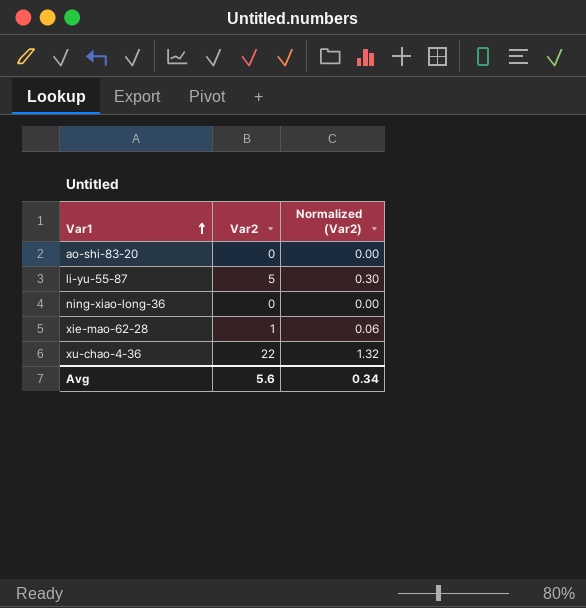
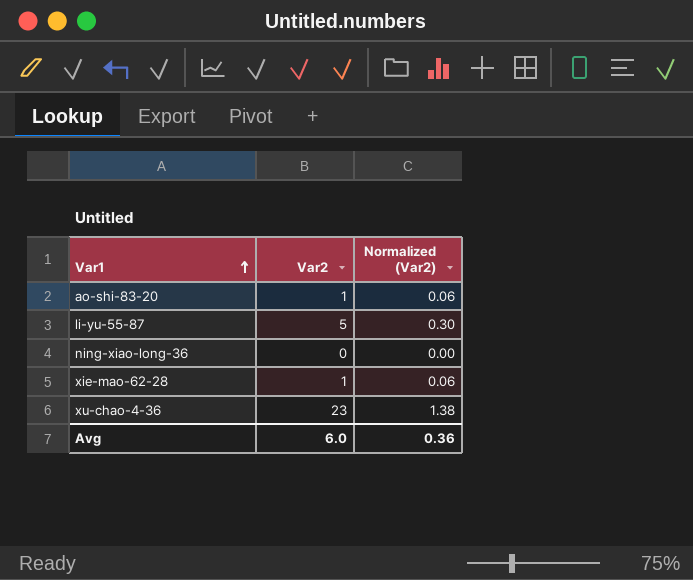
ao-shi-83-20 | Var2: 0 -> 1
ao-shi-83-20 | Normalized (Var2): 0.00 -> 0.06
xu-chao-4-36 | Var2: 22 -> 23
xu-chao-4-36 | Normalized (Var2): 1.32 -> 1.38
Avg | Var2: 5.6 -> 6.0
Avg | Normalized (Var2): 0.34 -> 0.36

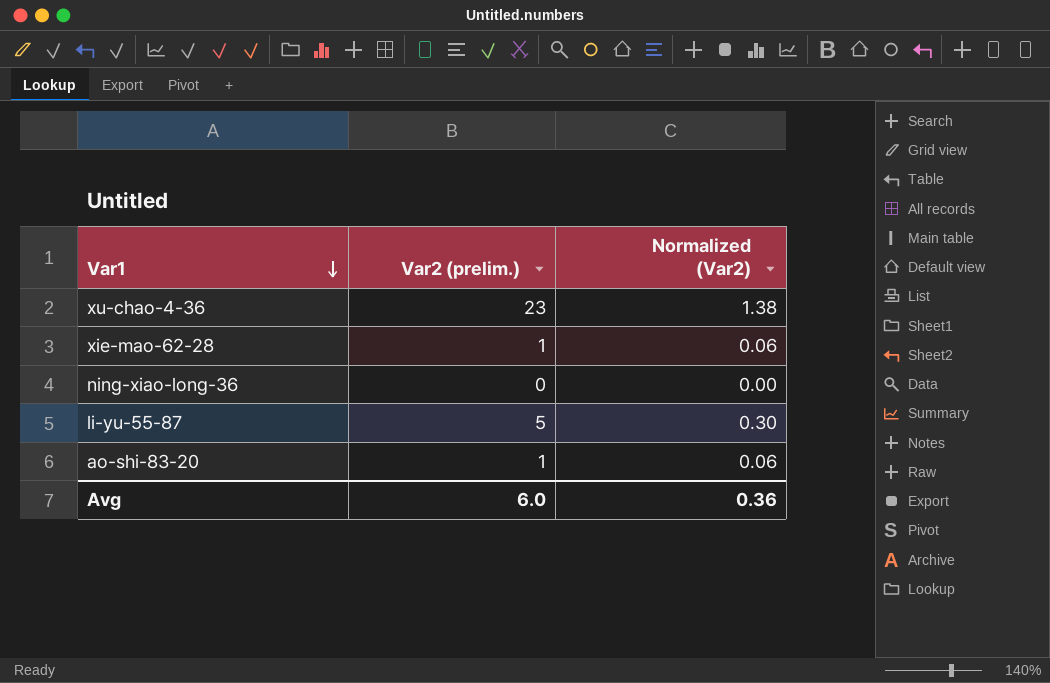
row order: Var1 ascending -> Var1 descending
column name: Var2 -> Var2 (prelim.)

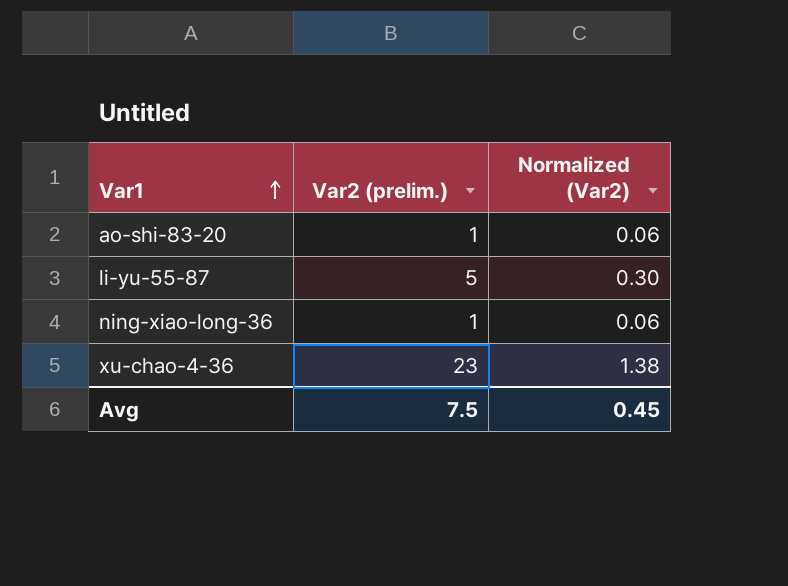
row order: Var1 descending -> Var1 ascending
row xie-mao-62-28: 1 | 0.06 -> none
ning-xiao-long-36 | Var2 (prelim.): 0 -> 1
ning-xiao-long-36 | Normalized (Var2): 0.00 -> 0.06
Avg | Var2 (prelim.): 6.0 -> 7.5
Avg | Normalized (Var2): 0.36 -> 0.45

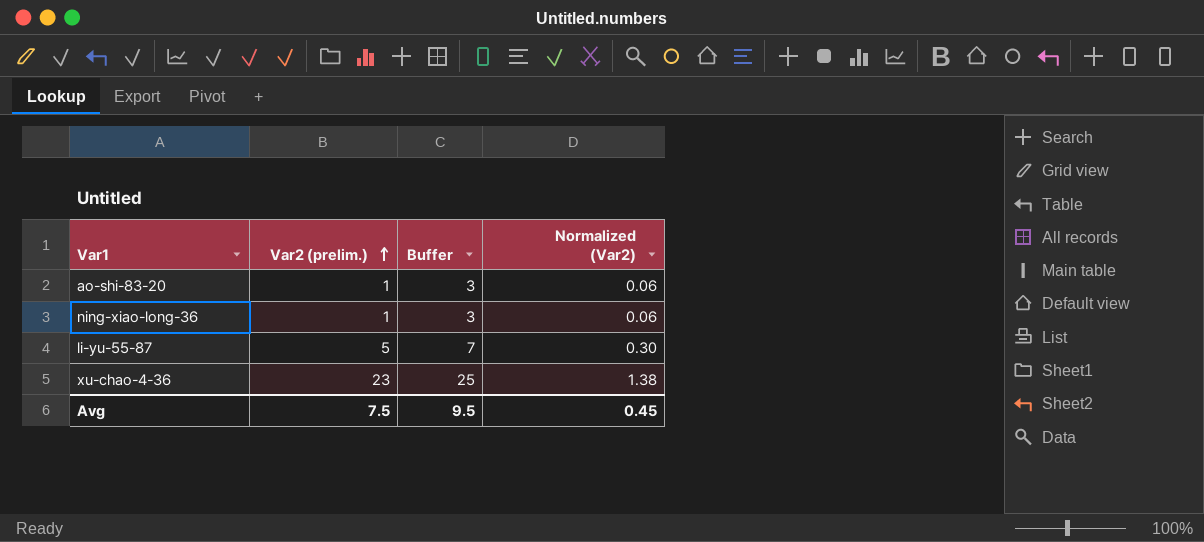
row order: Var1 ascending -> Var2 (prelim.) ascending
column Buffer | formula: none -> [Var2 (prelim.)] + 2

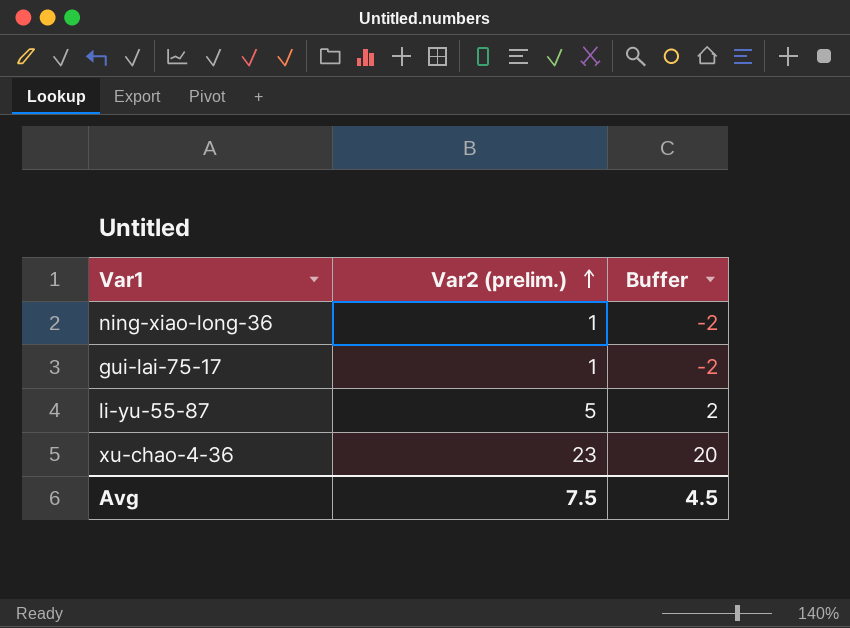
column Normalized (Var2) | formula: [Var2 (prelim.)] * 0.06 -> none
column Buffer | formula: [Var2 (prelim.)] + 2 -> [Var2 (prelim.)] - 3
row ao-shi-83-20: 1 | 3 | 0.06 -> none
row gui-lai-75-17: none -> 1 | -2
Avg | Buffer: 9.5 -> 4.5

